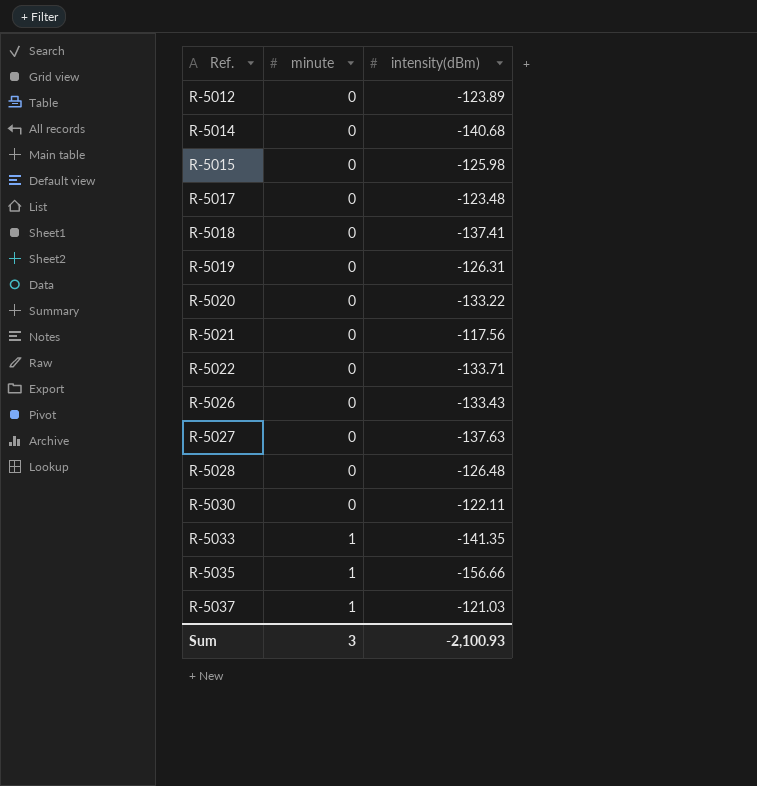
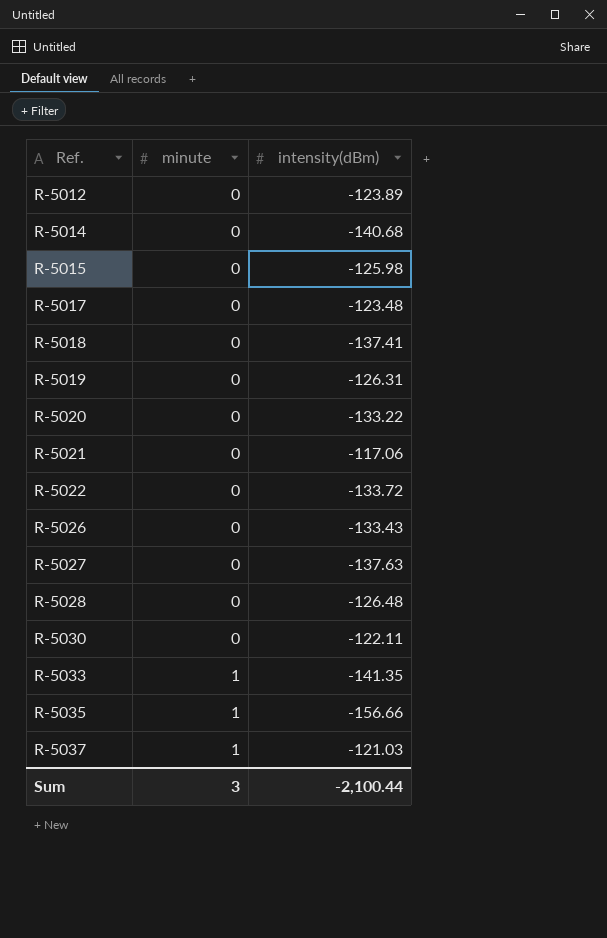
R-5021 | intensity(dBm): -117.56 -> -117.06
R-5022 | intensity(dBm): -133.71 -> -133.72
Sum | intensity(dBm): -2,100.93 -> -2,100.44

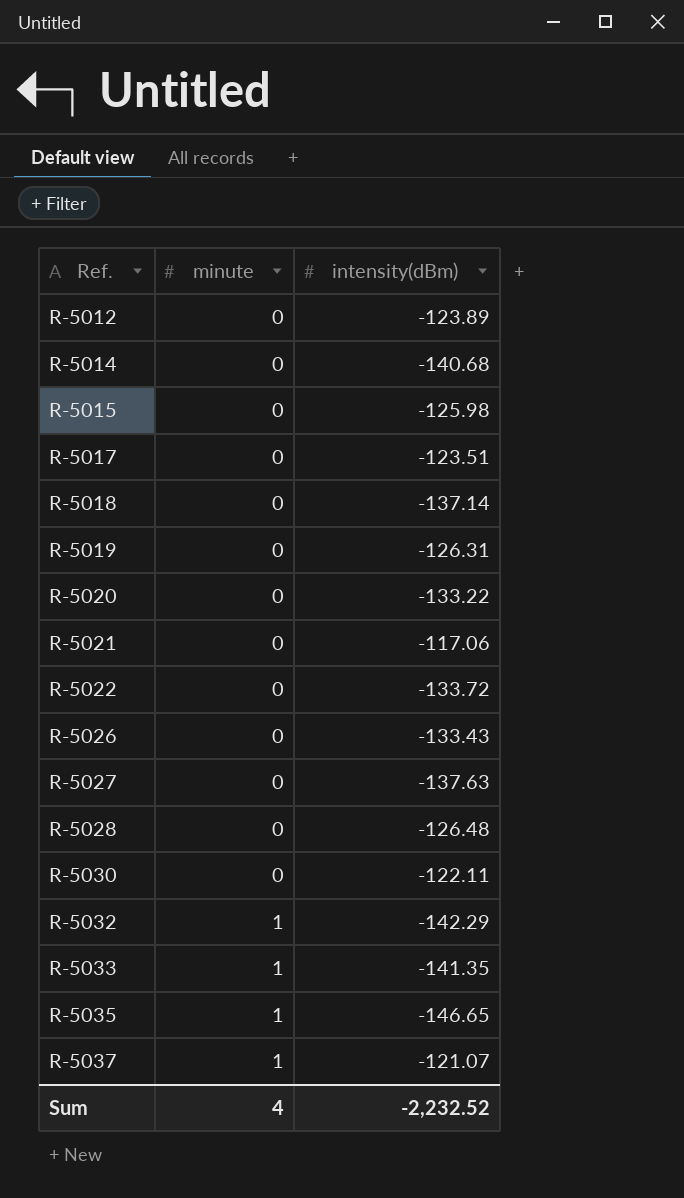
R-5017 | intensity(dBm): -123.48 -> -123.51
R-5018 | intensity(dBm): -137.41 -> -137.14
row R-5032: none -> 1 | -142.29
R-5035 | intensity(dBm): -156.66 -> -146.65
R-5037 | intensity(dBm): -121.03 -> -121.07
Sum | minute: 3 -> 4
Sum | intensity(dBm): -2,100.44 -> -2,232.52

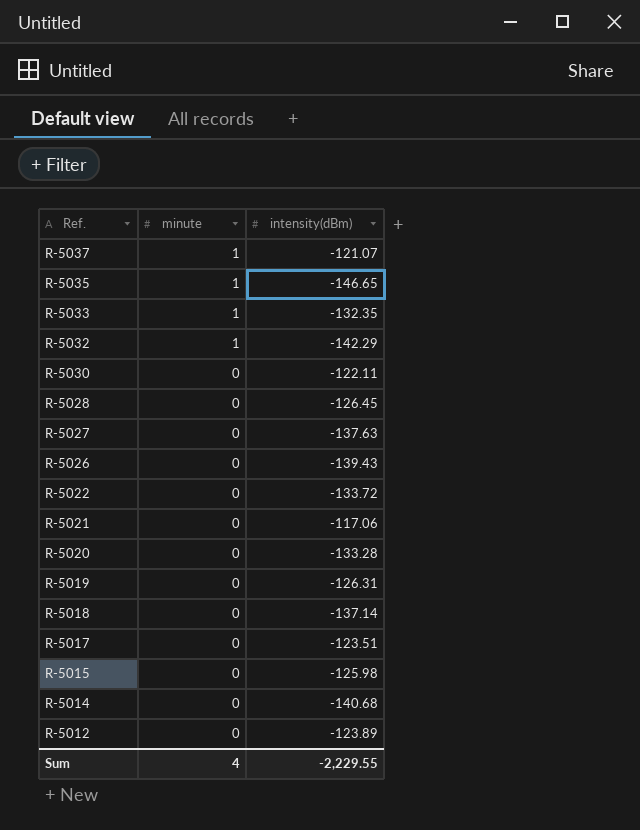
row order: Ref. ascending -> Ref. descending
R-5033 | intensity(dBm): -141.35 -> -132.35
R-5028 | intensity(dBm): -126.48 -> -126.45
R-5026 | intensity(dBm): -133.43 -> -139.43
R-5020 | intensity(dBm): -133.22 -> -133.28
Sum | intensity(dBm): -2,232.52 -> -2,229.55

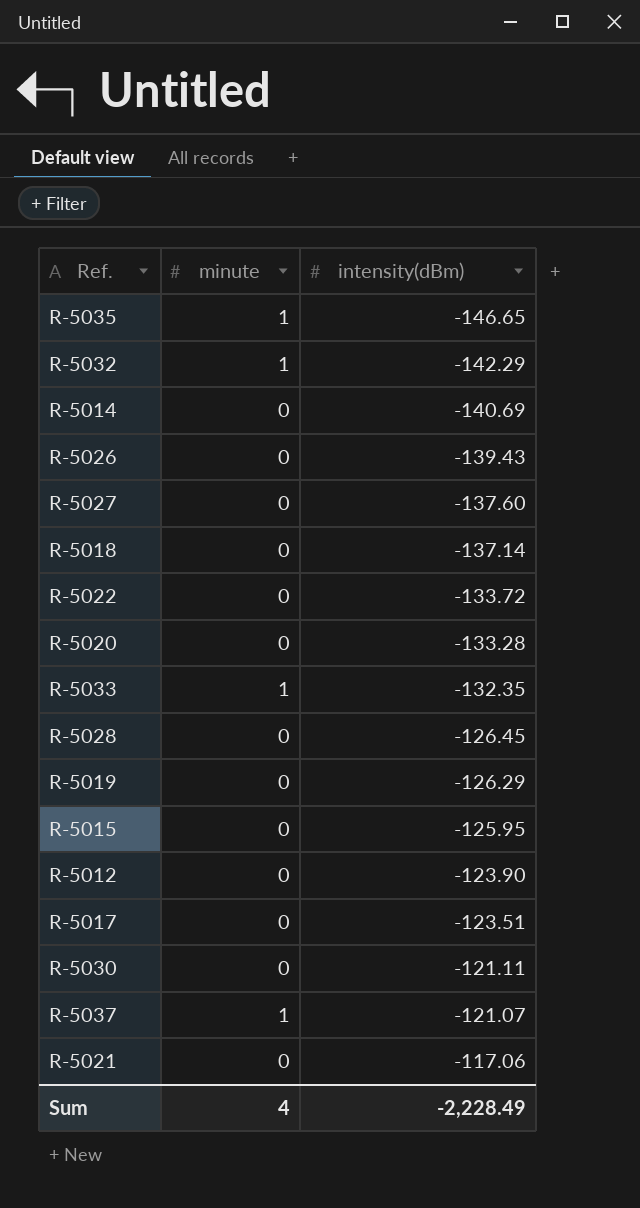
row order: Ref. descending -> intensity(dBm) ascending
R-5014 | intensity(dBm): -140.68 -> -140.69
R-5027 | intensity(dBm): -137.63 -> -137.60
R-5019 | intensity(dBm): -126.31 -> -126.29
R-5015 | intensity(dBm): -125.98 -> -125.95
R-5012 | intensity(dBm): -123.89 -> -123.90
R-5030 | intensity(dBm): -122.11 -> -121.11
Sum | intensity(dBm): -2,229.55 -> -2,228.49

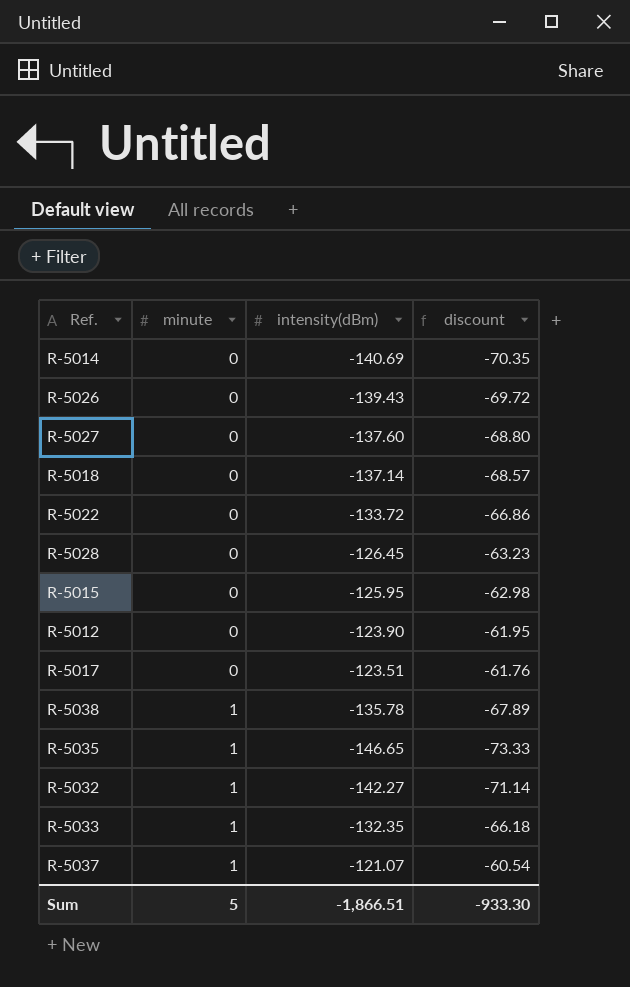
row order: intensity(dBm) ascending -> minute ascending
column discount | formula: none -> [intensity(dBm)] * 0.5
row R-5020: 0 | -133.28 -> none
row R-5019: 0 | -126.29 -> none
row R-5030: 0 | -121.11 -> none
row R-5021: 0 | -117.06 -> none
row R-5038: none -> 1 | -135.78 | -67.89
R-5032 | intensity(dBm): -142.29 -> -142.27
Sum | minute: 4 -> 5
Sum | intensity(dBm): -2,228.49 -> -1,866.51

